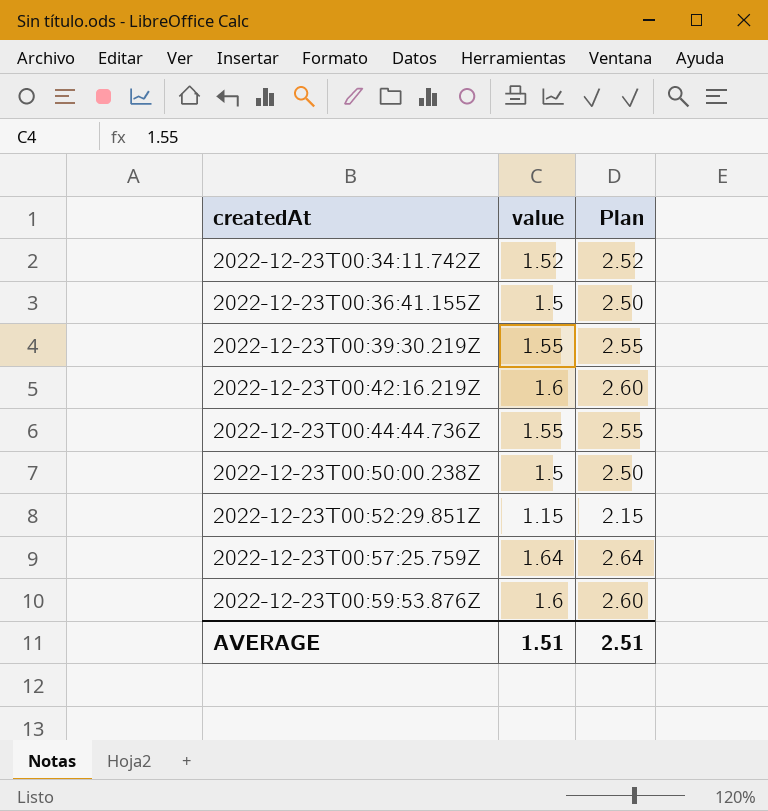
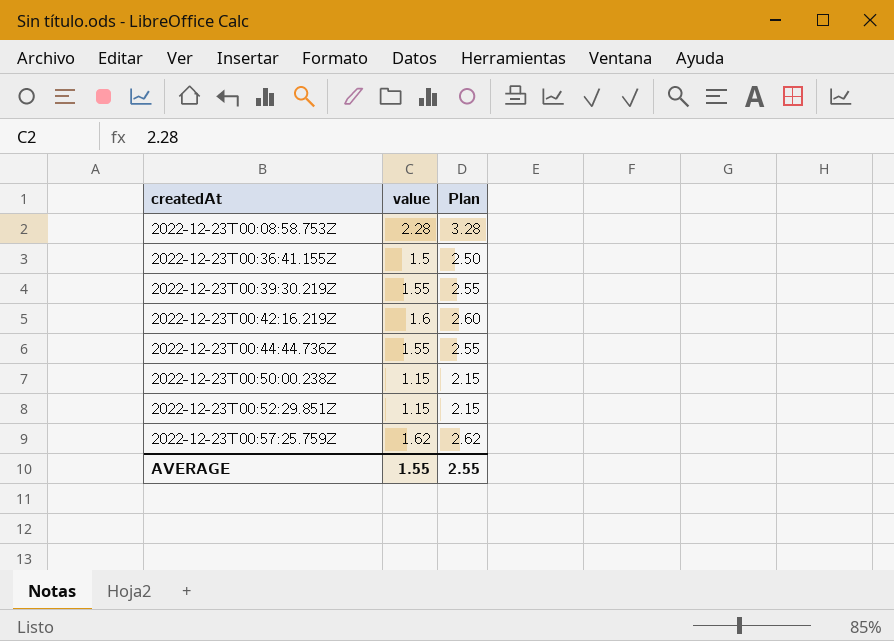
row 2022-12-23T00:34:11.742Z: 1.52 | 2.52 -> none
row 2022-12-23T00:59:53.876Z: 1.6 | 2.60 -> none
row 2022-12-23T00:08:58.753Z: none -> 2.28 | 3.28
2022-12-23T00:50:00.238Z | value: 1.5 -> 1.15
2022-12-23T00:50:00.238Z | Plan: 2.50 -> 2.15
2022-12-23T00:57:25.759Z | value: 1.64 -> 1.62
2022-12-23T00:57:25.759Z | Plan: 2.64 -> 2.62
AVERAGE | value: 1.51 -> 1.55
AVERAGE | Plan: 2.51 -> 2.55

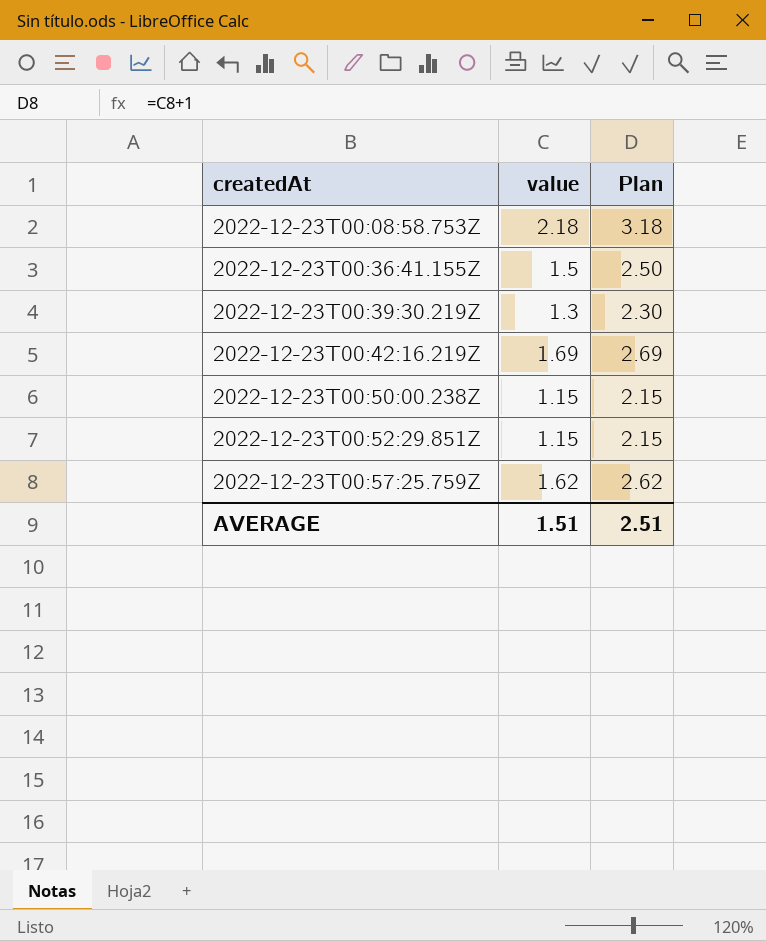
row 2022-12-23T00:44:44.736Z: 1.55 | 2.55 -> none
2022-12-23T00:08:58.753Z | value: 2.28 -> 2.18
2022-12-23T00:08:58.753Z | Plan: 3.28 -> 3.18
2022-12-23T00:39:30.219Z | value: 1.55 -> 1.3
2022-12-23T00:39:30.219Z | Plan: 2.55 -> 2.30
2022-12-23T00:42:16.219Z | value: 1.6 -> 1.69
2022-12-23T00:42:16.219Z | Plan: 2.60 -> 2.69
AVERAGE | value: 1.55 -> 1.51
AVERAGE | Plan: 2.55 -> 2.51

